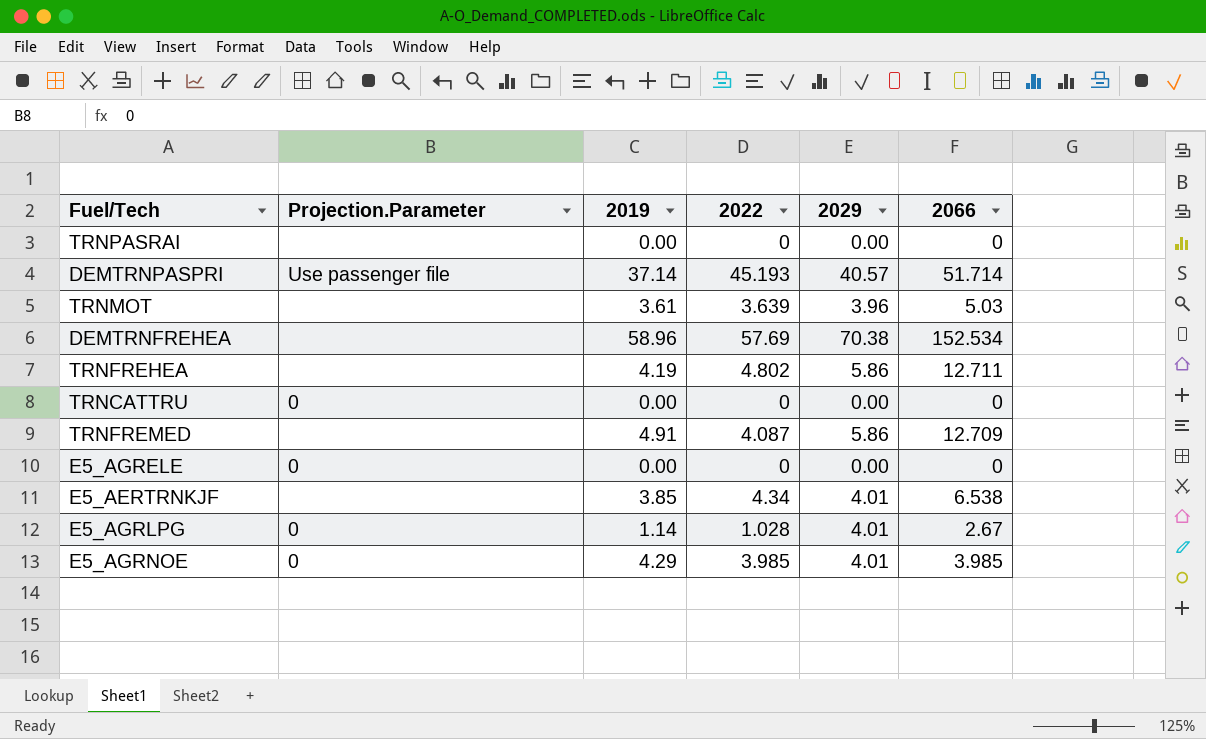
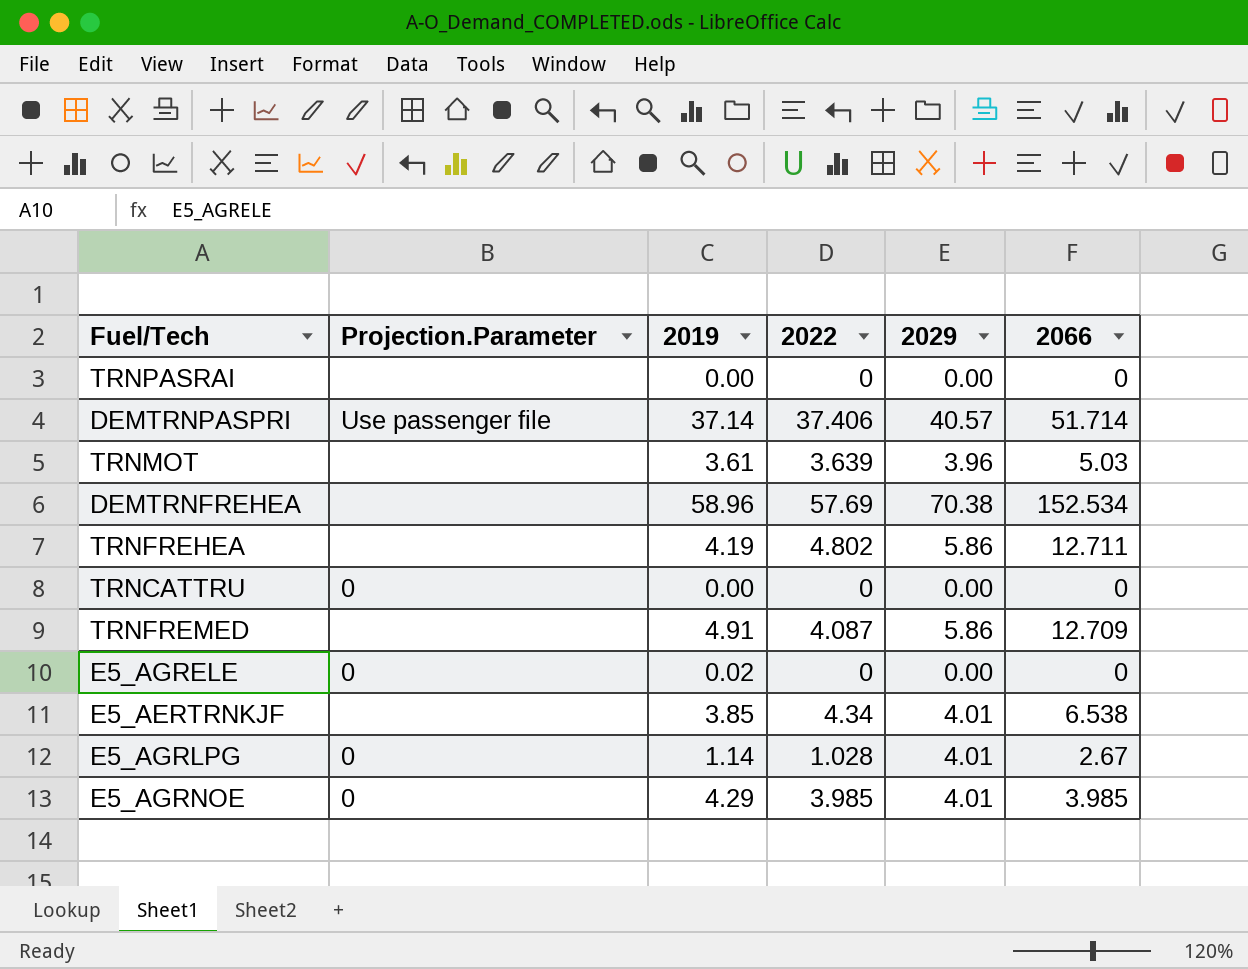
DEMTRNPASPRI | 2022: 45.193 -> 37.406
E5_AGRELE | 2019: 0.00 -> 0.02

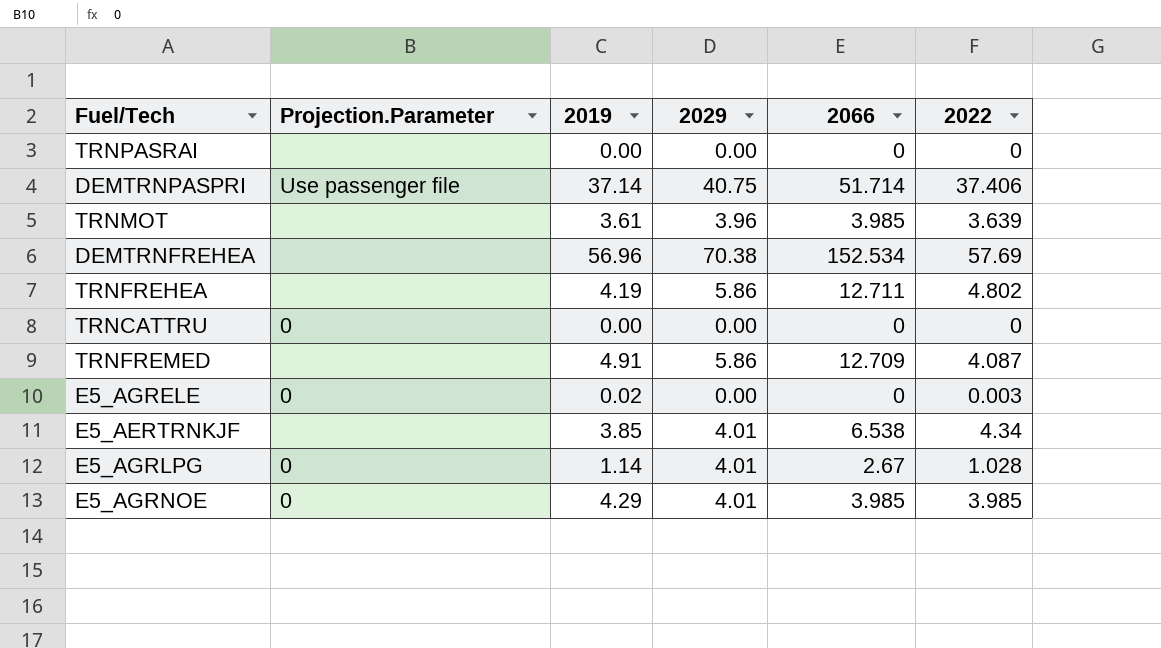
column 2022 | position: 4 -> 6
DEMTRNPASPRI | 2029: 40.57 -> 40.75
TRNMOT | 2066: 5.03 -> 3.985
DEMTRNFREHEA | 2019: 58.96 -> 56.96
E5_AGRELE | 2022: 0 -> 0.003

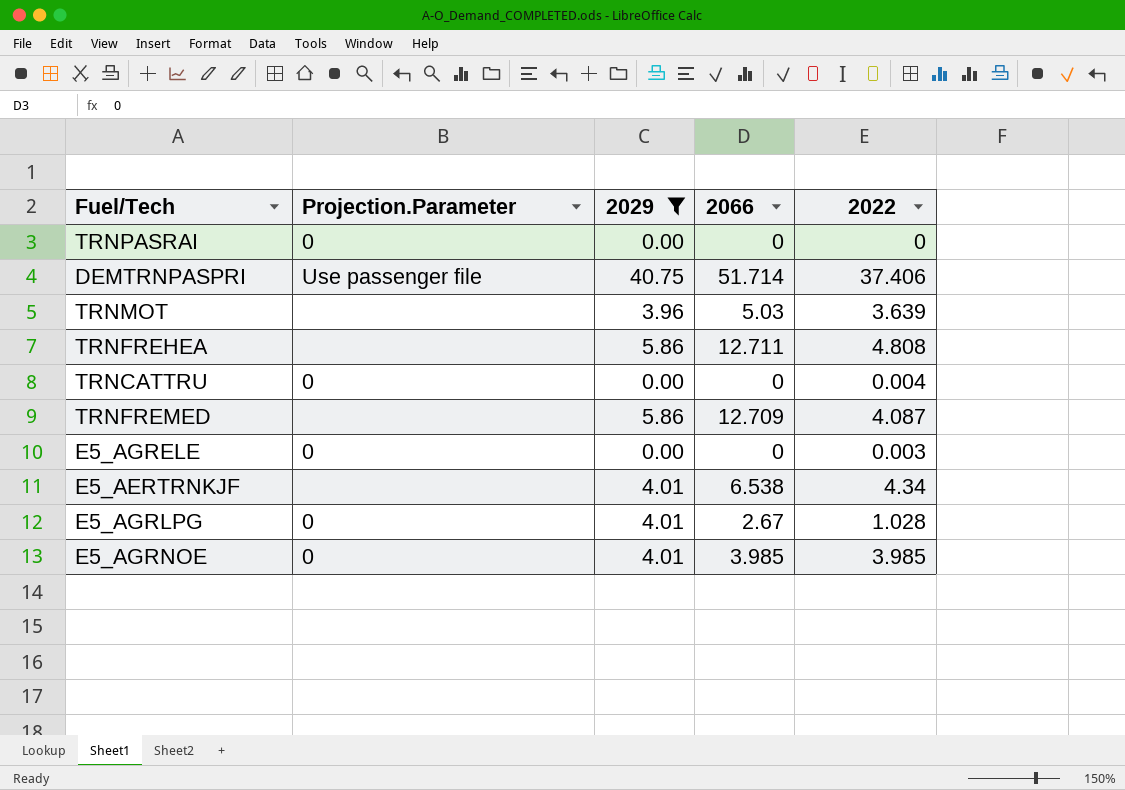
filter: none -> 2029 != 70.38
column 2019 | position: 3 -> none
TRNPASRAI | Projection.Parameter: none -> 0
TRNMOT | 2066: 3.985 -> 5.03
TRNFREHEA | 2022: 4.802 -> 4.808
TRNCATTRU | 2022: 0 -> 0.004

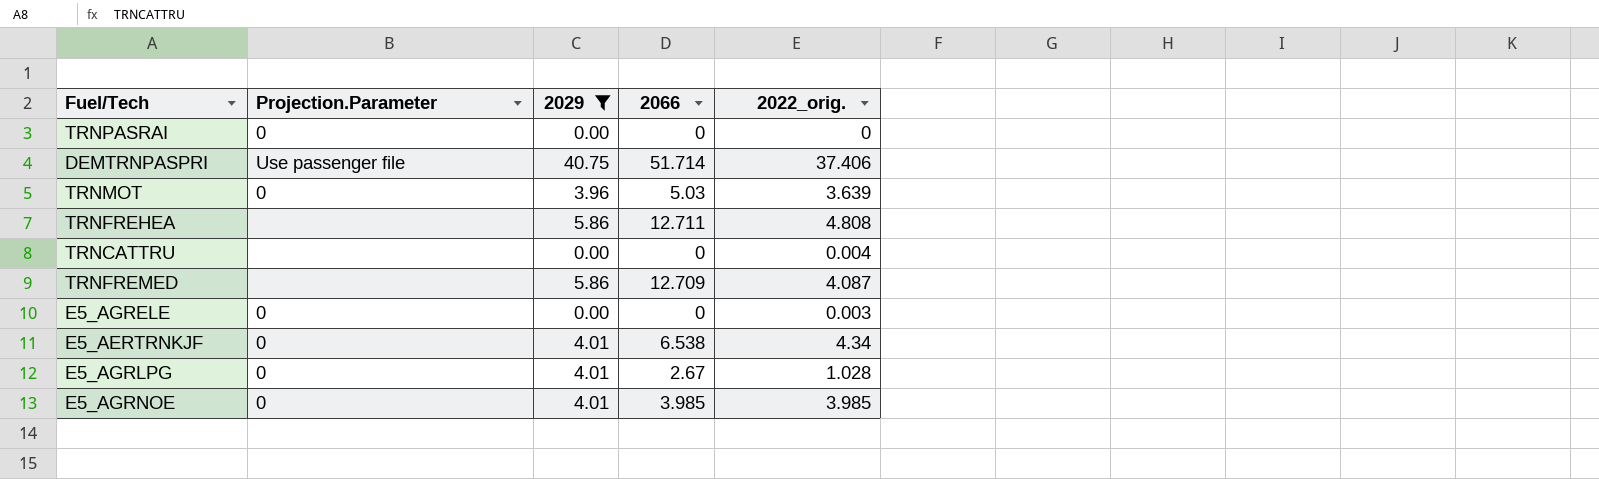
column name: 2022 -> 2022_orig.
TRNMOT | Projection.Parameter: none -> 0
TRNCATTRU | Projection.Parameter: 0 -> none
E5_AERTRNKJF | Projection.Parameter: none -> 0

